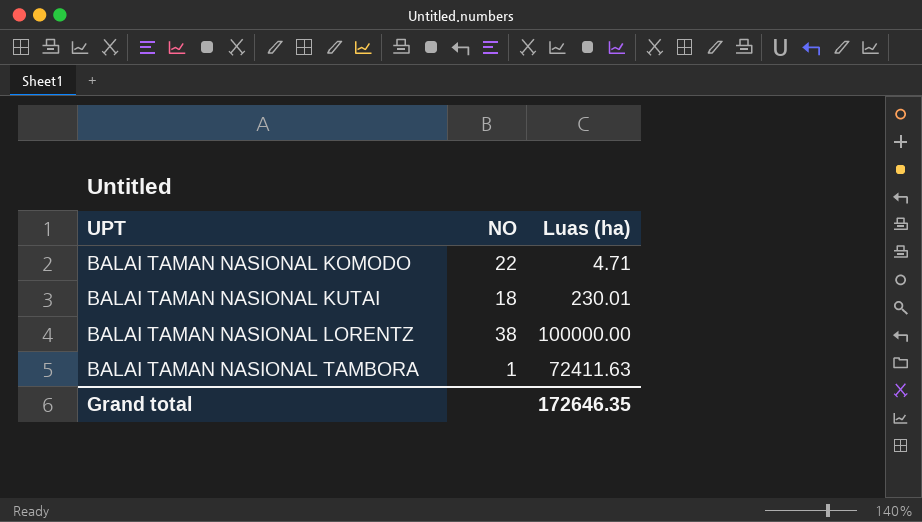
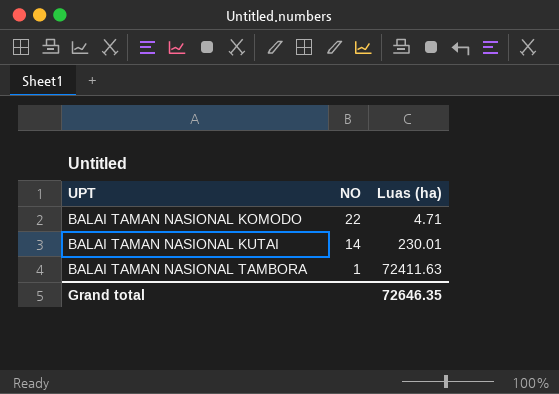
row BALAI TAMAN NASIONAL LORENTZ: 38 | 100000.00 -> none
BALAI TAMAN NASIONAL KUTAI | NO: 18 -> 14
Grand total | Luas (ha): 172646.35 -> 72646.35

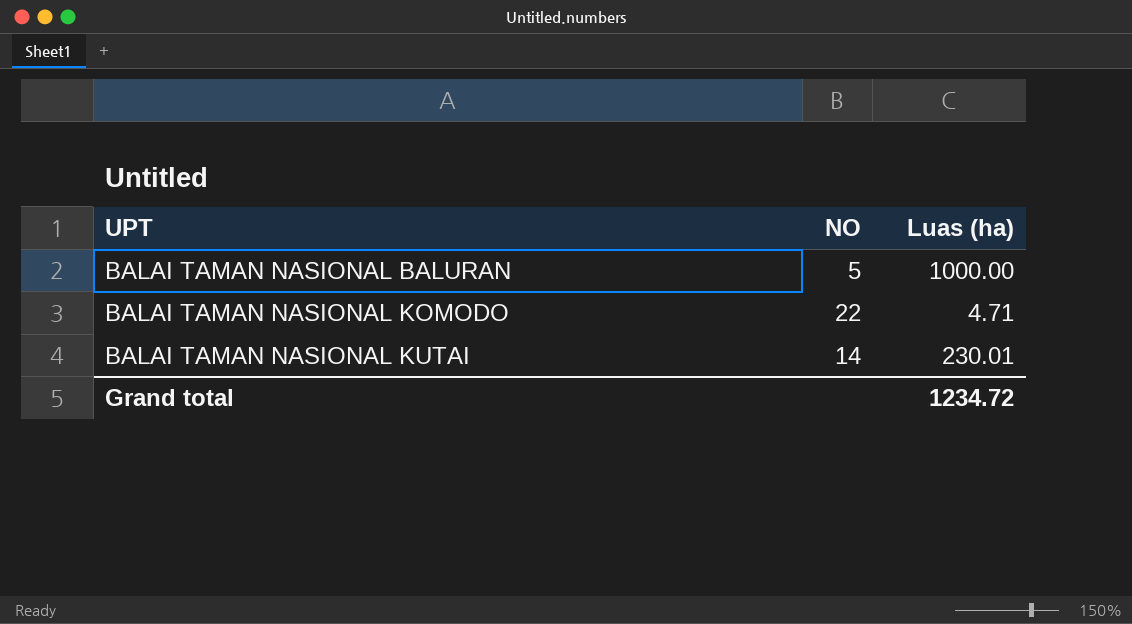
row BALAI TAMAN NASIONAL TAMBORA: 1 | 72411.63 -> none
row BALAI TAMAN NASIONAL BALURAN: none -> 5 | 1000.00
Grand total | Luas (ha): 72646.35 -> 1234.72

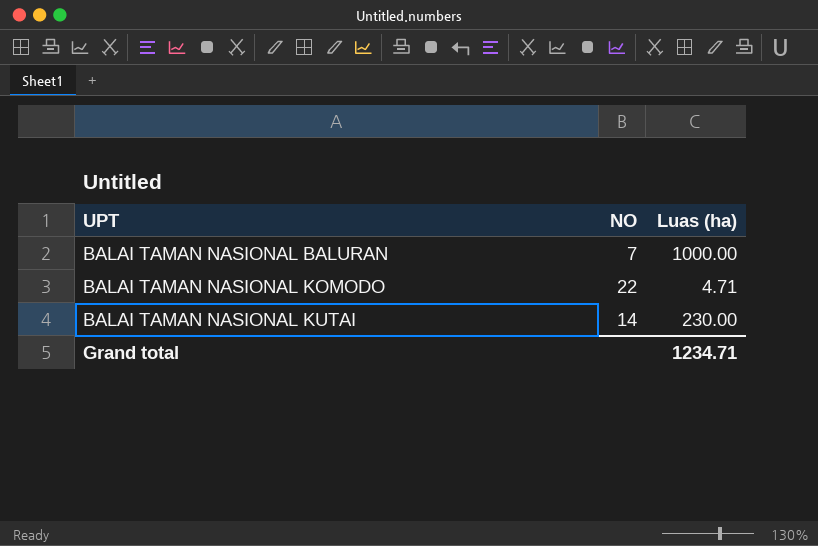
BALAI TAMAN NASIONAL BALURAN | NO: 5 -> 7
BALAI TAMAN NASIONAL KUTAI | Luas (ha): 230.01 -> 230.00
Grand total | Luas (ha): 1234.72 -> 1234.71

